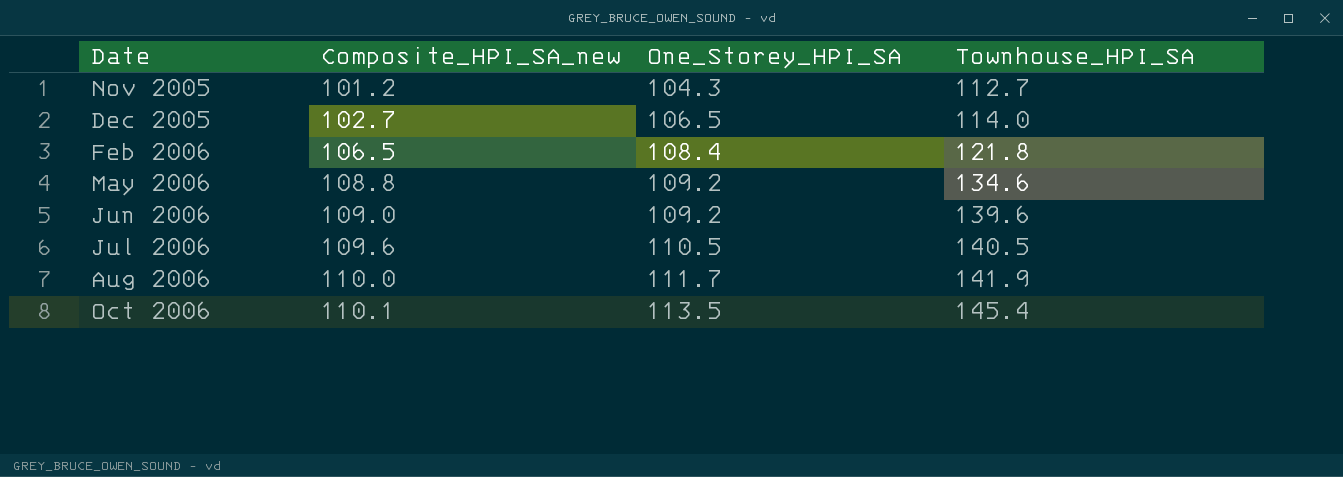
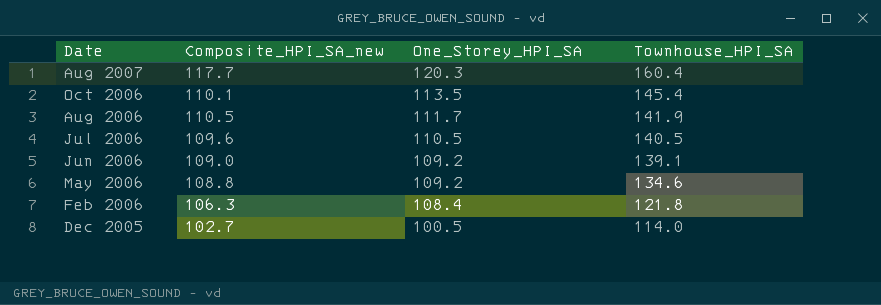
row order: Date ascending -> Date descending
row Nov 2005: 101.2 | 104.3 | 112.7 -> none
row Aug 2007: none -> 117.7 | 120.3 | 160.4
Aug 2006 | Composite_HPI_SA_new: 110.0 -> 110.5
Jun 2006 | Townhouse_HPI_SA: 139.6 -> 139.1
Feb 2006 | Composite_HPI_SA_new: 106.5 -> 106.3
Dec 2005 | One_Storey_HPI_SA: 106.5 -> 100.5

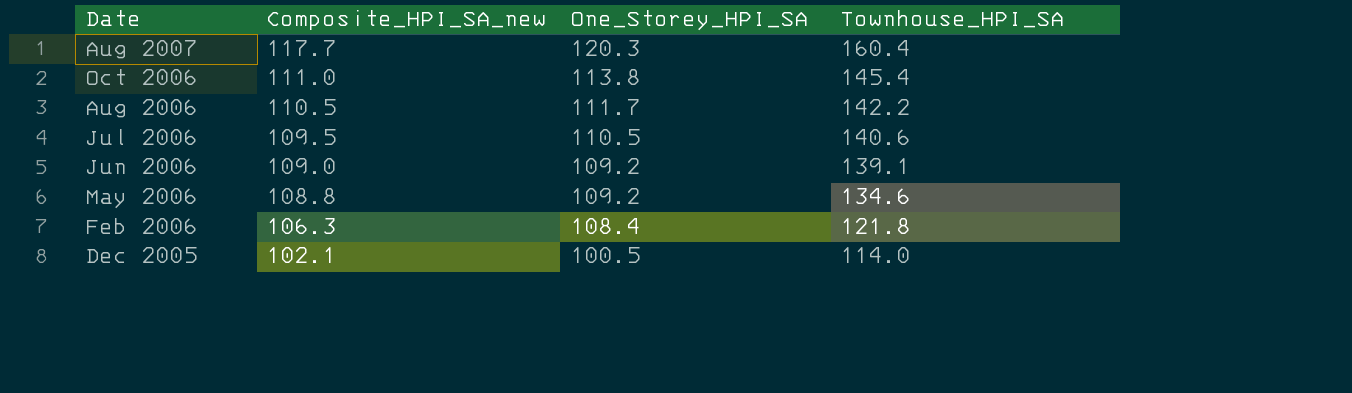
Oct 2006 | Composite_HPI_SA_new: 110.1 -> 111.0
Oct 2006 | One_Storey_HPI_SA: 113.5 -> 113.8
Aug 2006 | Townhouse_HPI_SA: 141.9 -> 142.2
Jul 2006 | Composite_HPI_SA_new: 109.6 -> 109.5
Jul 2006 | Townhouse_HPI_SA: 140.5 -> 140.6
Dec 2005 | Composite_HPI_SA_new: 102.7 -> 102.1

